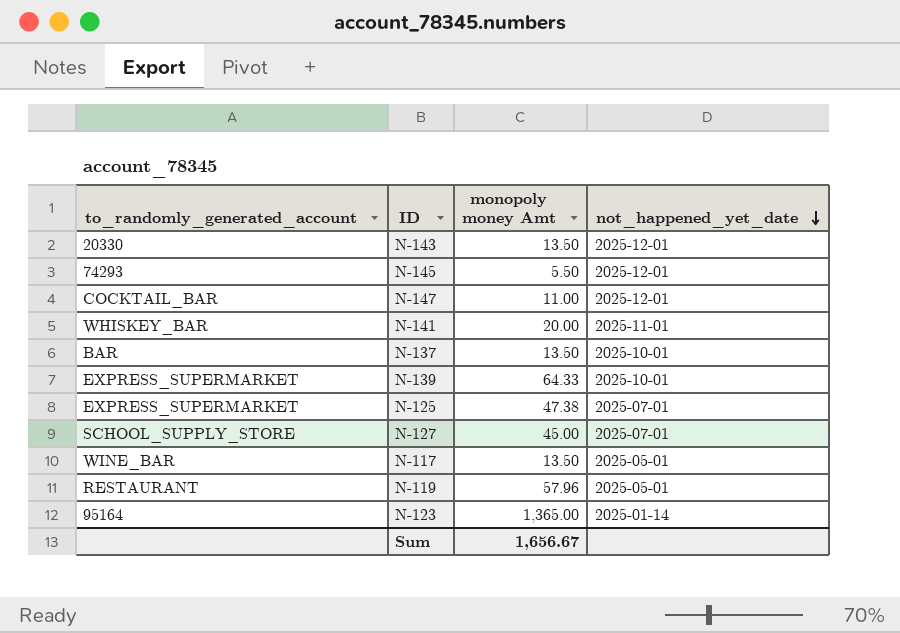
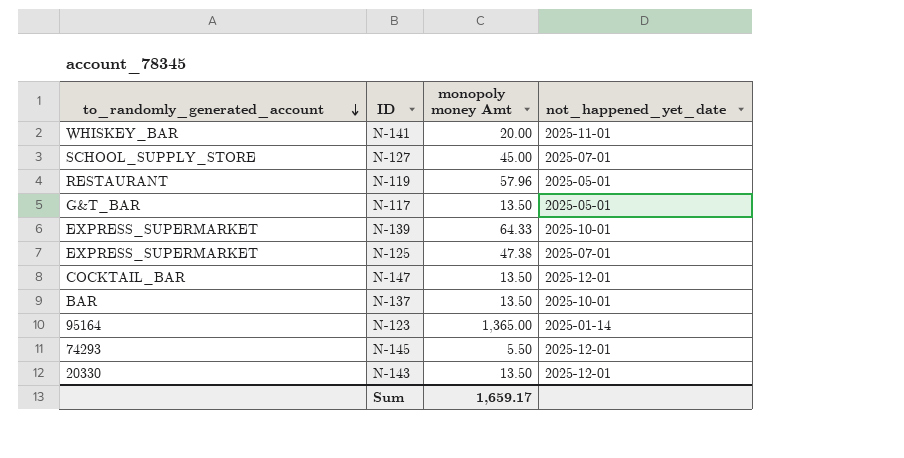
row order: not_happened_yet_date descending -> to_randomly_generated_account descending
N-117 | to_randomly_generated_account: WINE_BAR -> G&T_BAR
N-147 | monopoly money Amt: 11.00 -> 13.50
Sum | monopoly money Amt: 1,656.67 -> 1,659.17

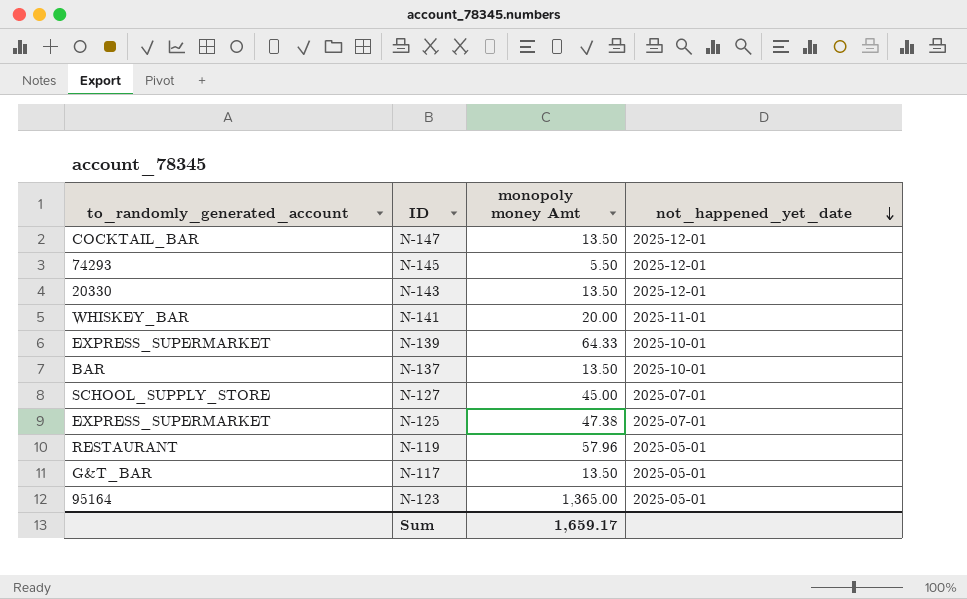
row order: to_randomly_generated_account descending -> not_happened_yet_date descending
N-123 | not_happened_yet_date: 2025-01-14 -> 2025-05-01

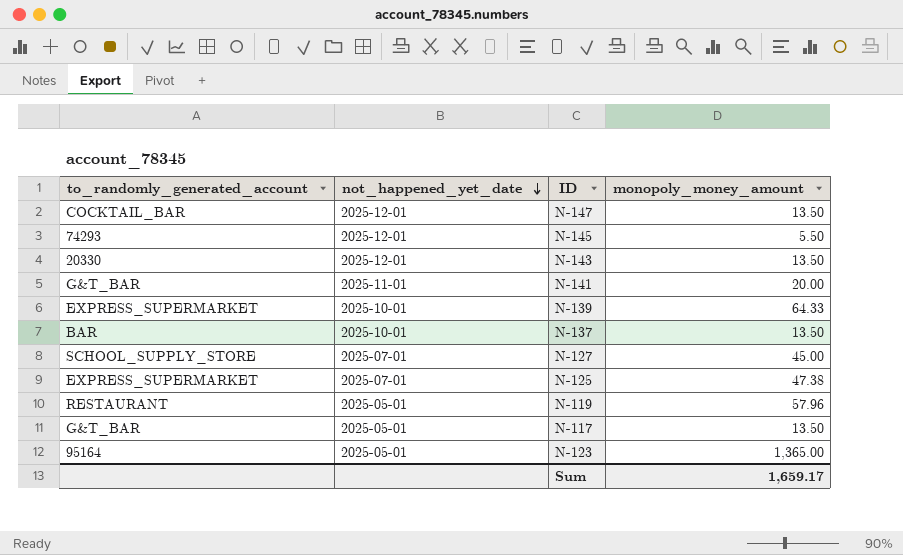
column not_happened_yet_date | position: 4 -> 2
column name: monopoly money Amt -> monopoly_money_amount
N-141 | to_randomly_generated_account: WHISKEY_BAR -> G&T_BAR

